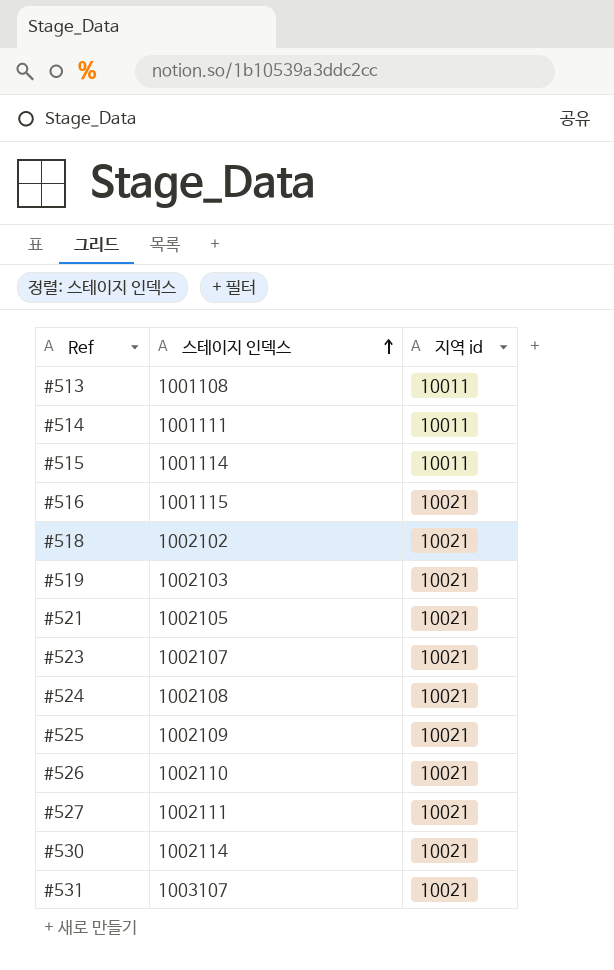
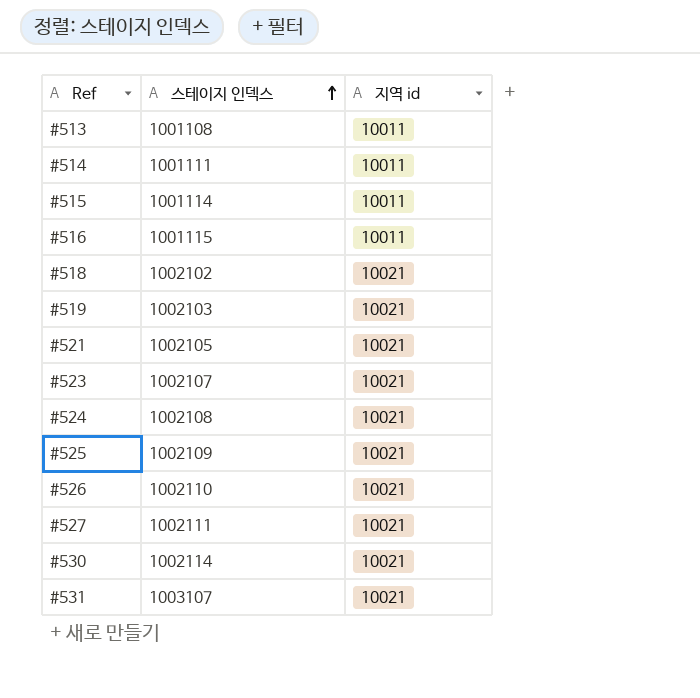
#516 | 지역 id: 10021 -> 10011

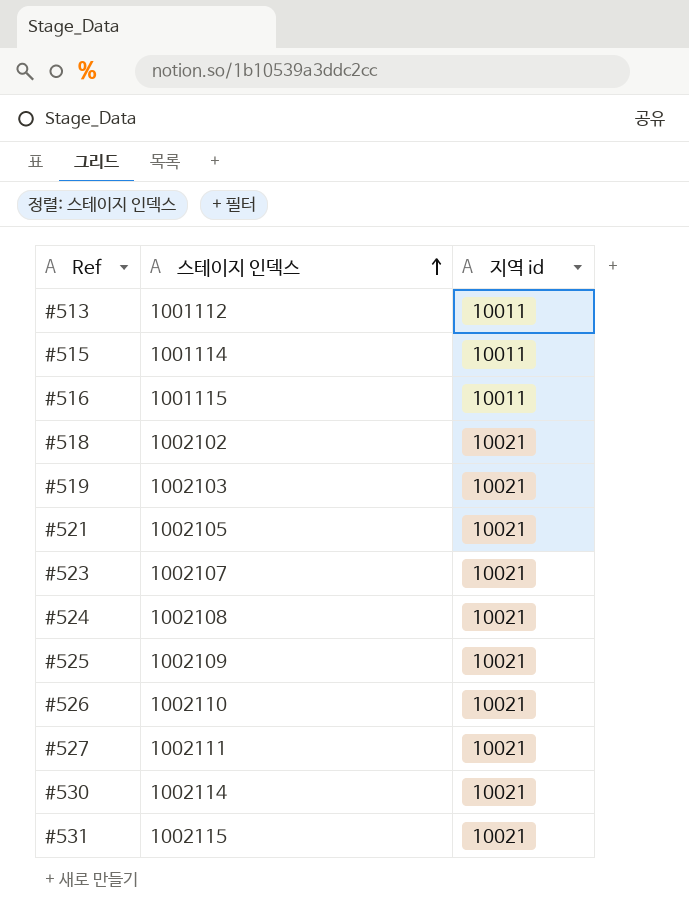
row #514: 1001111 | 10011 -> none
#513 | 스테이지 인덱스: 1001108 -> 1001112
#531 | 스테이지 인덱스: 1003107 -> 1002115

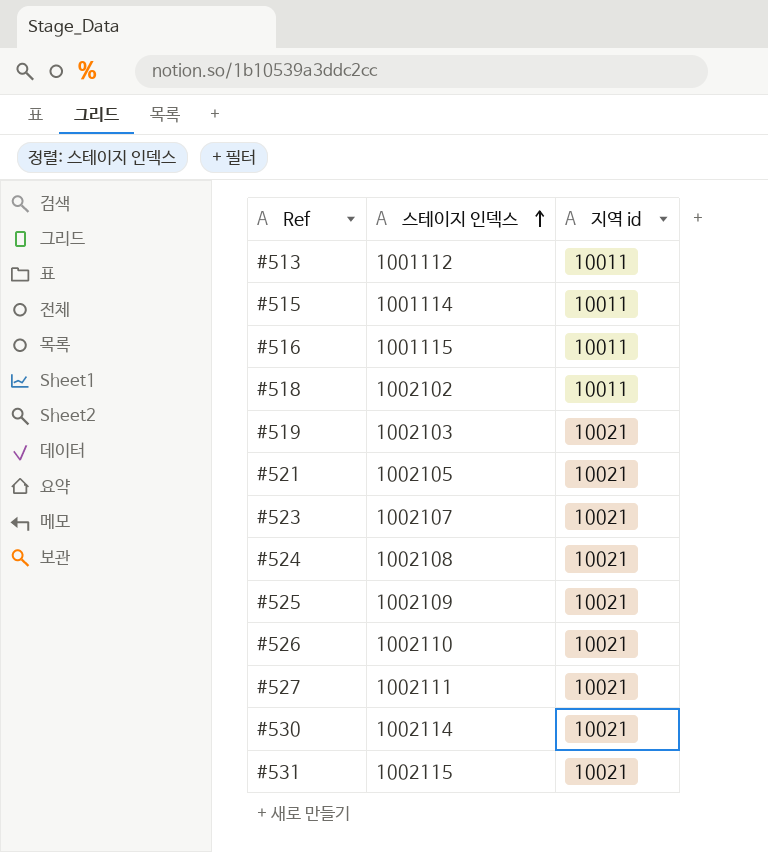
#518 | 지역 id: 10021 -> 10011

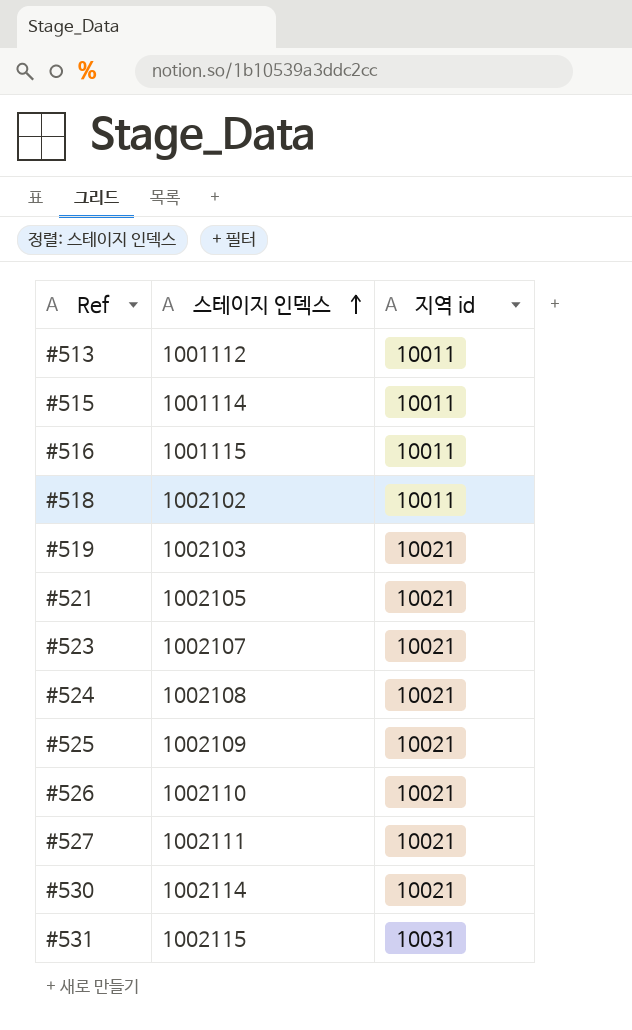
#531 | 지역 id: 10021 -> 10031

